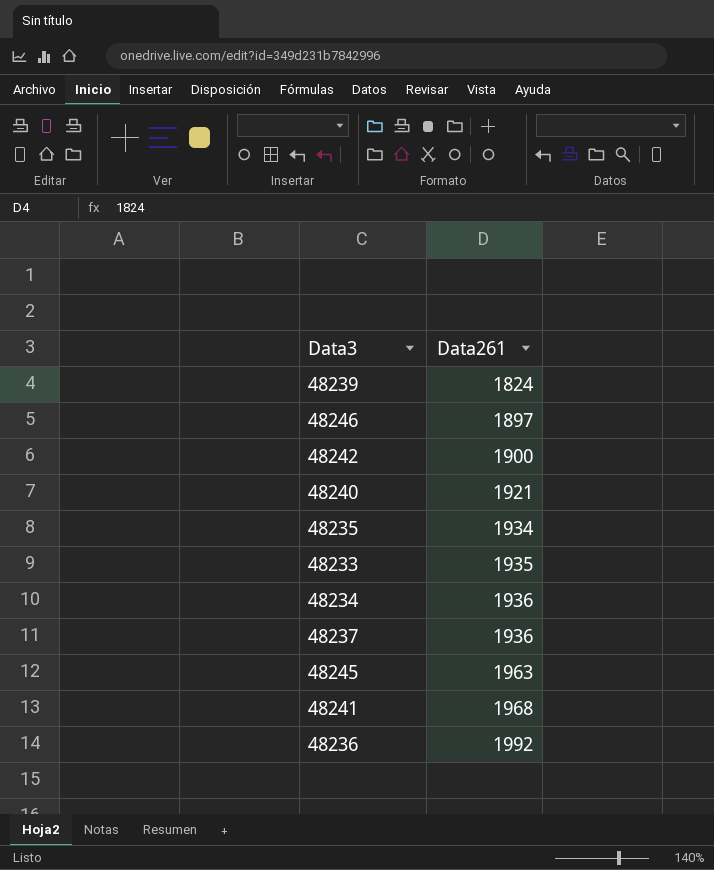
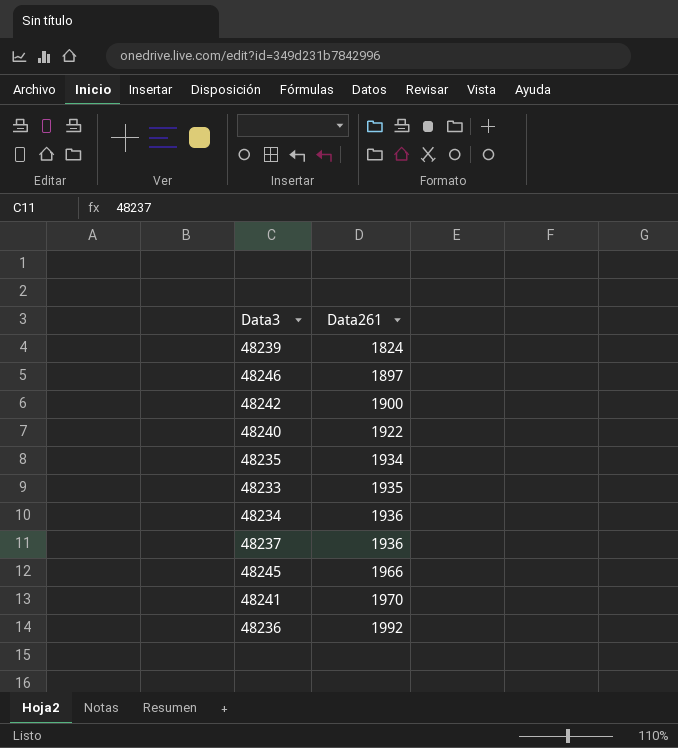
48240 | Data261: 1921 -> 1922
48245 | Data261: 1963 -> 1966
48241 | Data261: 1968 -> 1970

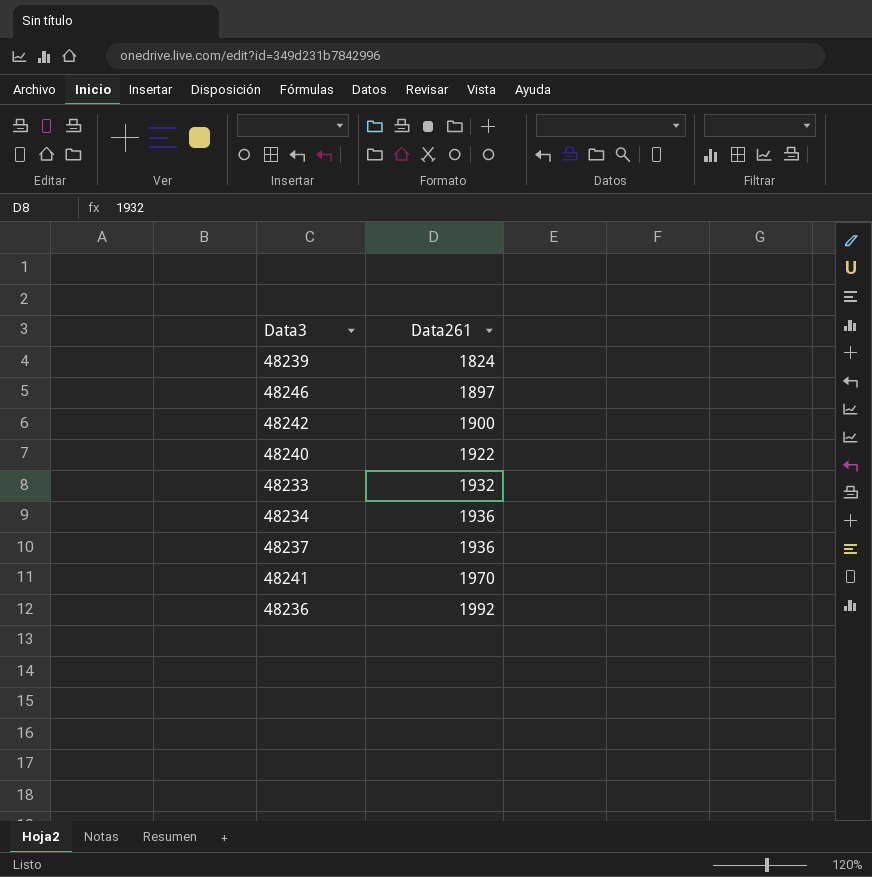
row 48235: 1934 -> none
row 48245: 1966 -> none
48233 | Data261: 1935 -> 1932

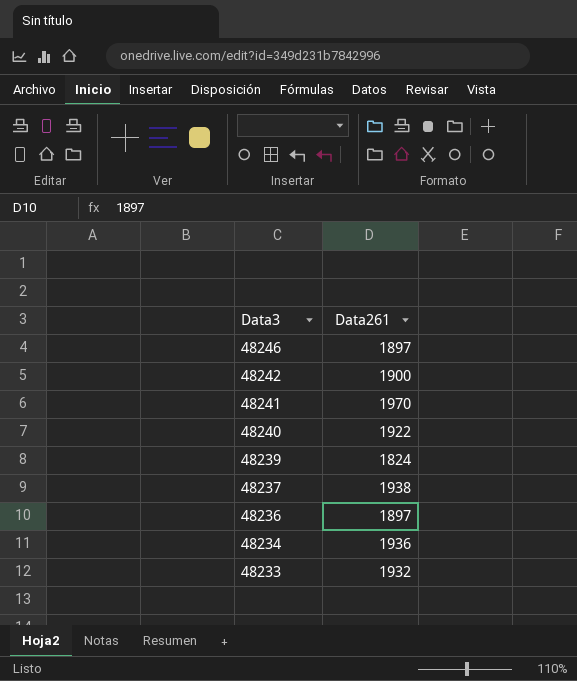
row order: Data261 ascending -> Data3 descending
48237 | Data261: 1936 -> 1938
48236 | Data261: 1992 -> 1897

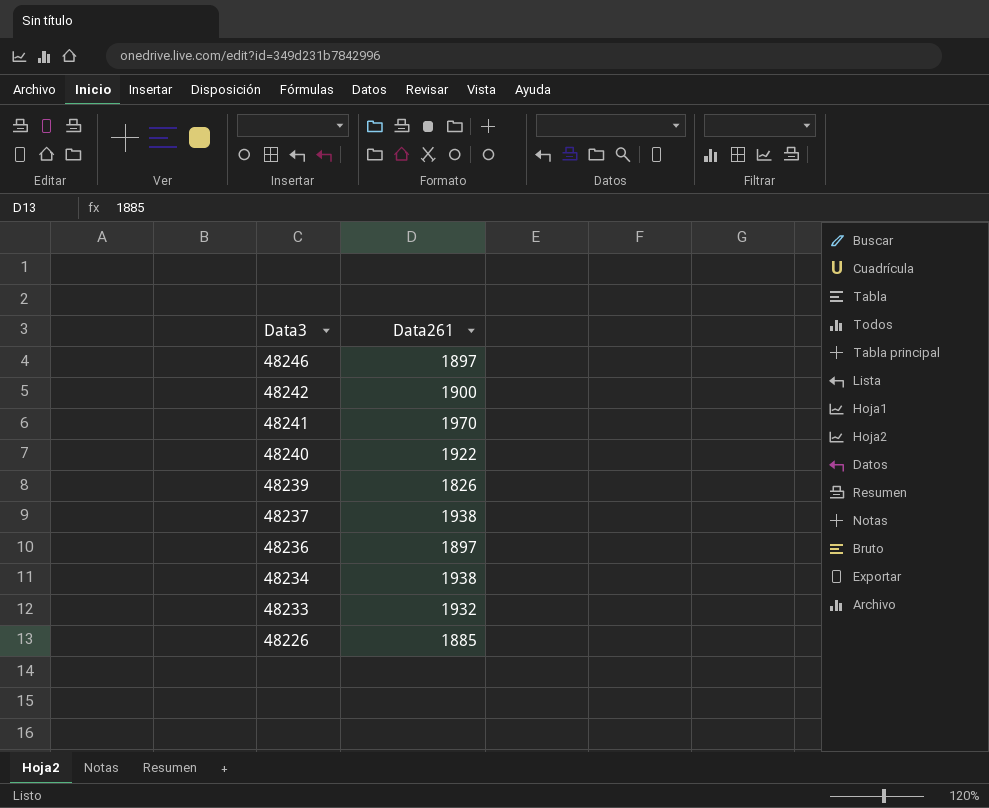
48239 | Data261: 1824 -> 1826
48234 | Data261: 1936 -> 1938
row 48226: none -> 1885

